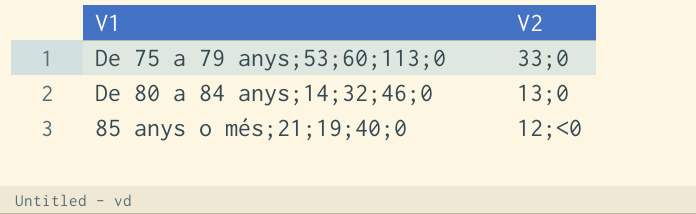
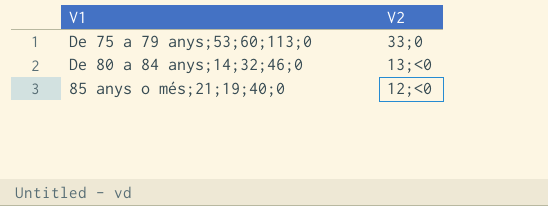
De 80 a 84 anys;14;32;46;0 | V2: 13;0 -> 13;<0

